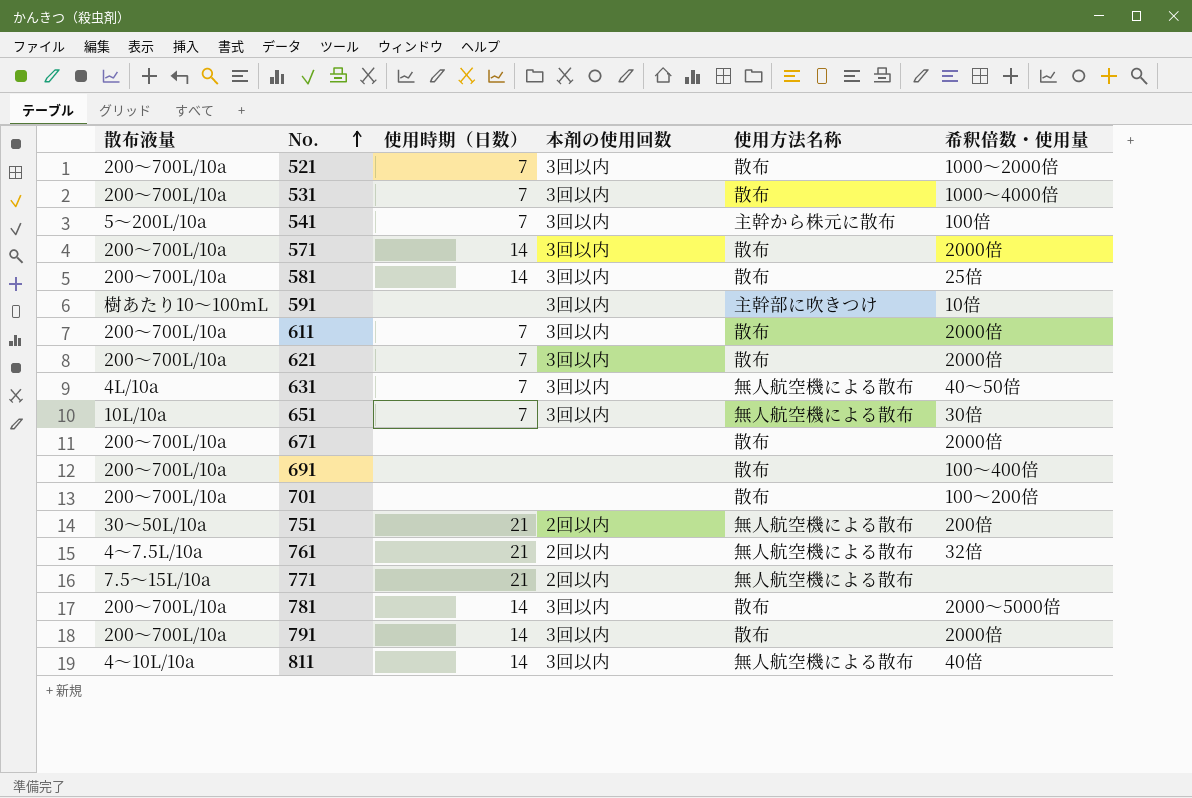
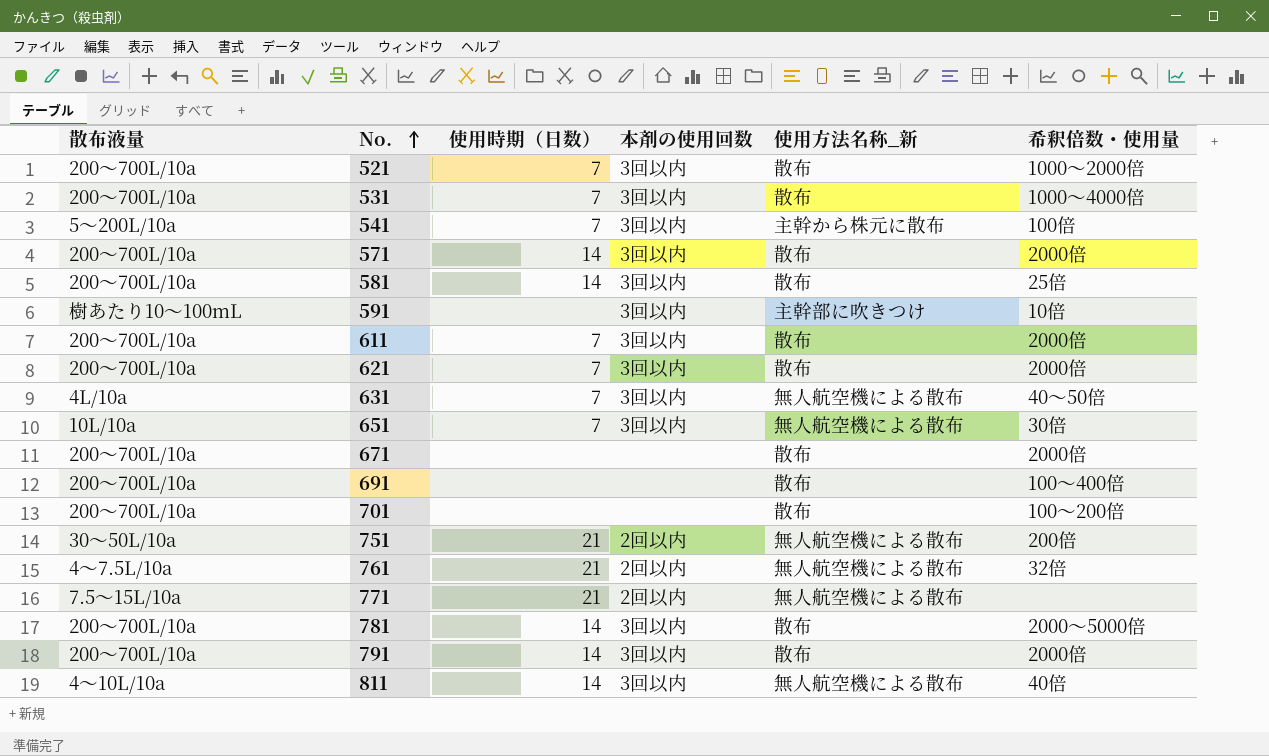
column name: 使用方法名称 -> 使用方法名称_新

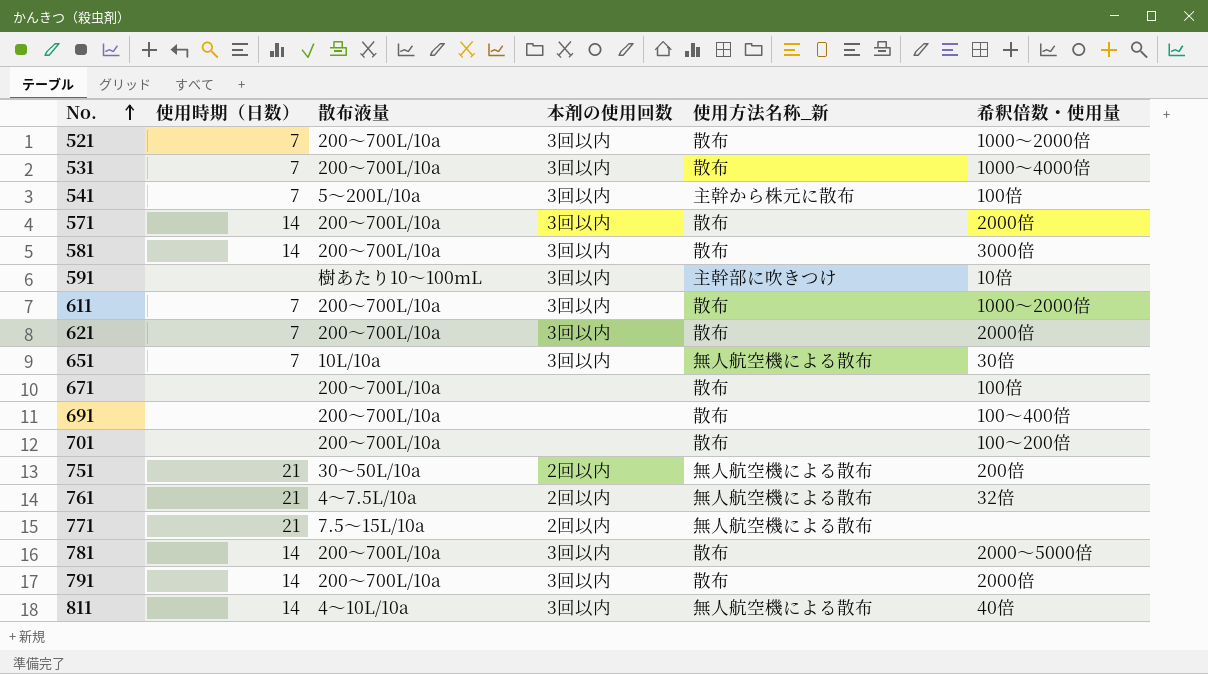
column 散布液量 | position: 1 -> 3
row 631: 4L/10a | 7 | 3回以内 | 無人航空機による散布 | 40～50倍 -> none
581 | 希釈倍数・使用量: 25倍 -> 3000倍
611 | 希釈倍数・使用量: 2000倍 -> 1000～2000倍
671 | 希釈倍数・使用量: 2000倍 -> 100倍

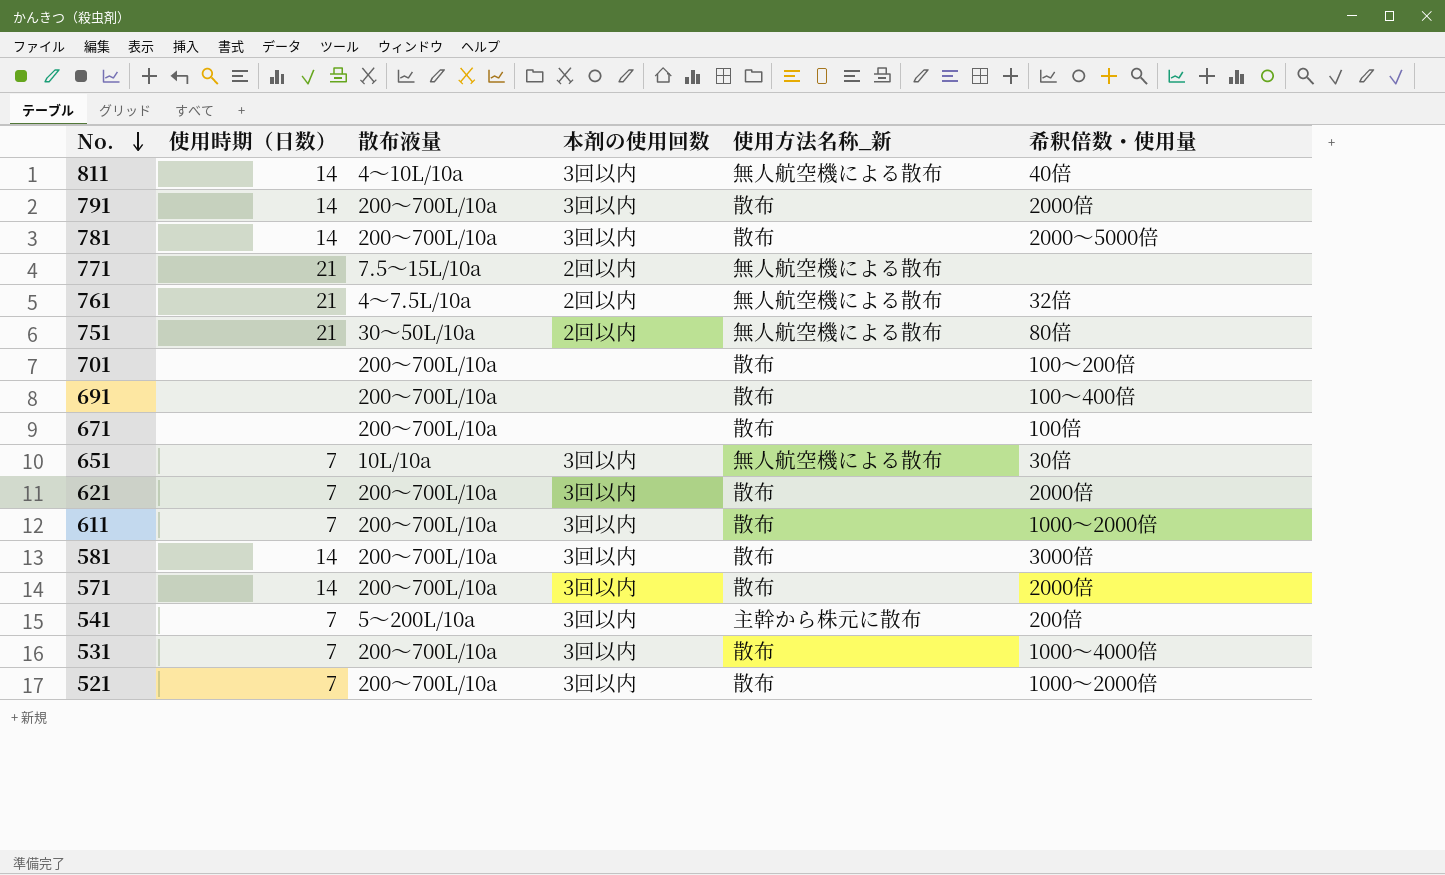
row order: No. ascending -> No. descending
row 591: none | 樹あたり10～100mL | 3回以内 | 主幹部に吹きつけ | 10倍 -> none
751 | 希釈倍数・使用量: 200倍 -> 80倍
541 | 希釈倍数・使用量: 100倍 -> 200倍

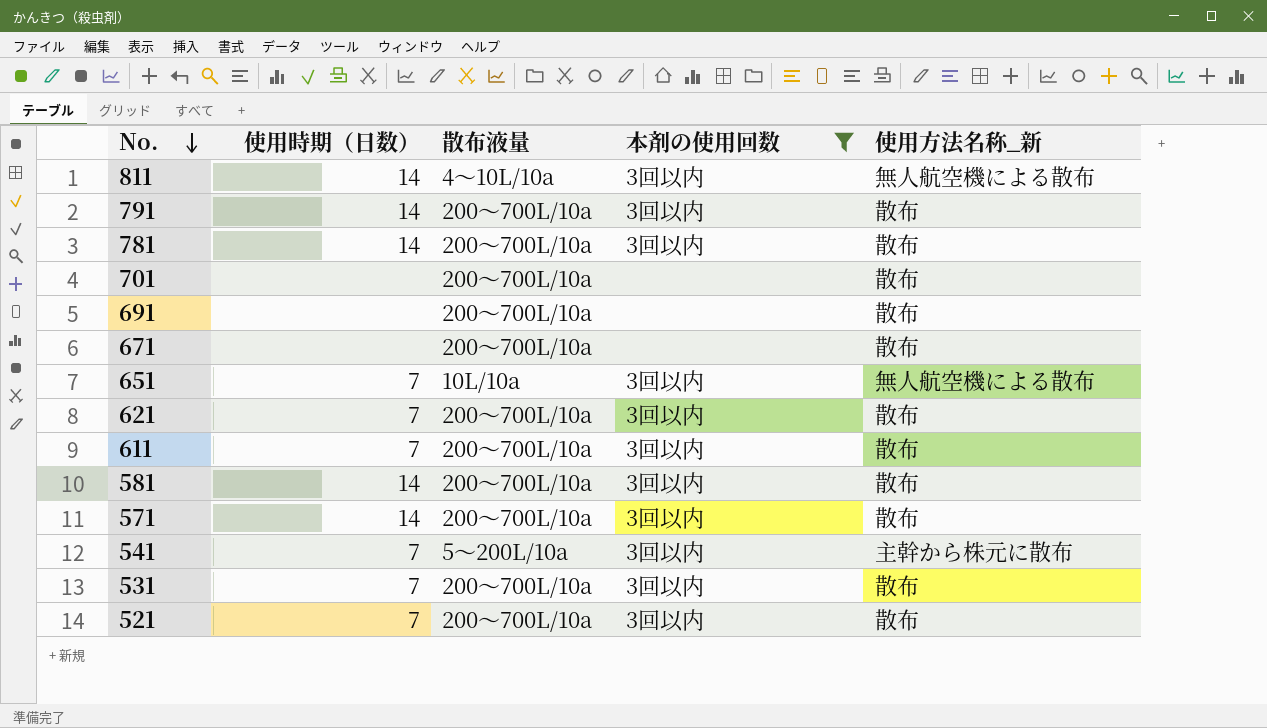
filter: none -> 本剤の使用回数 != 2回以内
column 希釈倍数・使用量 | position: 6 -> none

